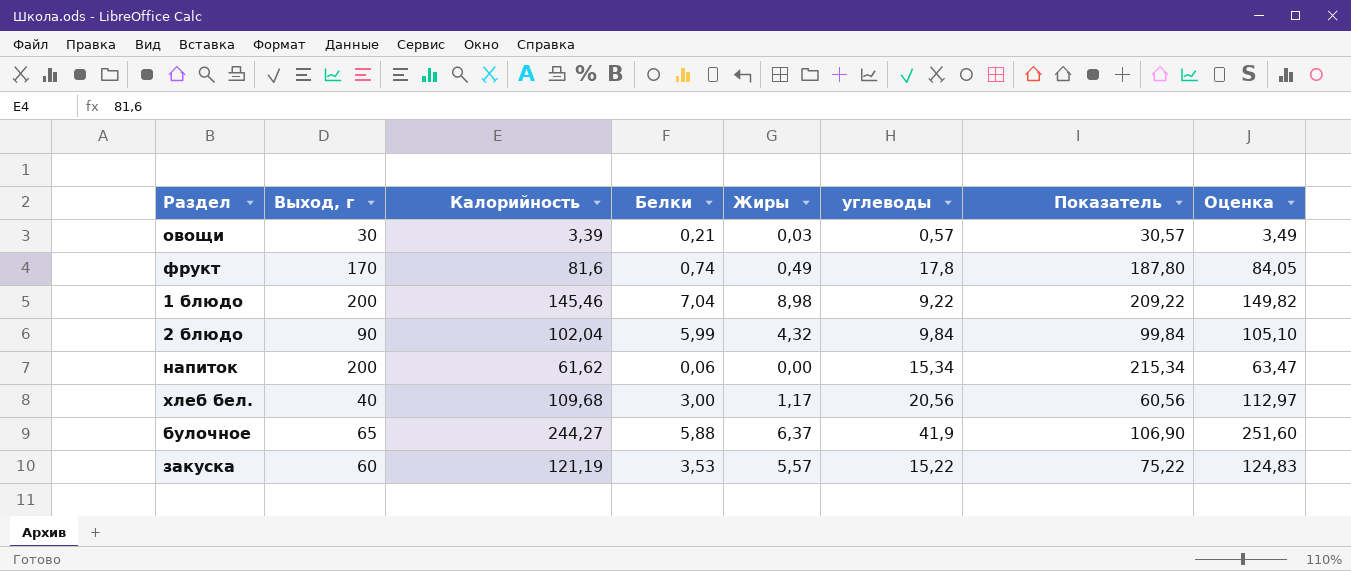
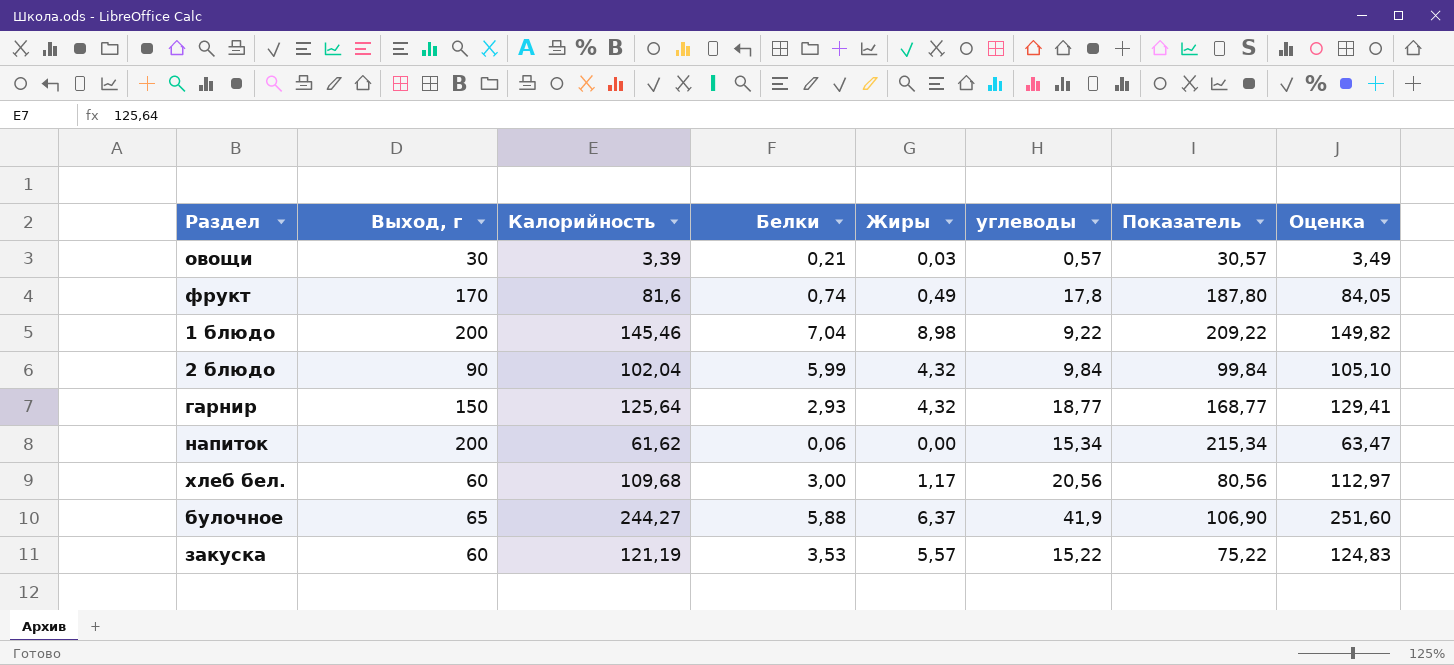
row гарнир: none -> 150 | 125,64 | 2,93 | 4,32 | 18,77 | 168,77 | 129,41
хлеб бел. | Выход, г: 40 -> 60
хлеб бел. | Показатель: 60,56 -> 80,56

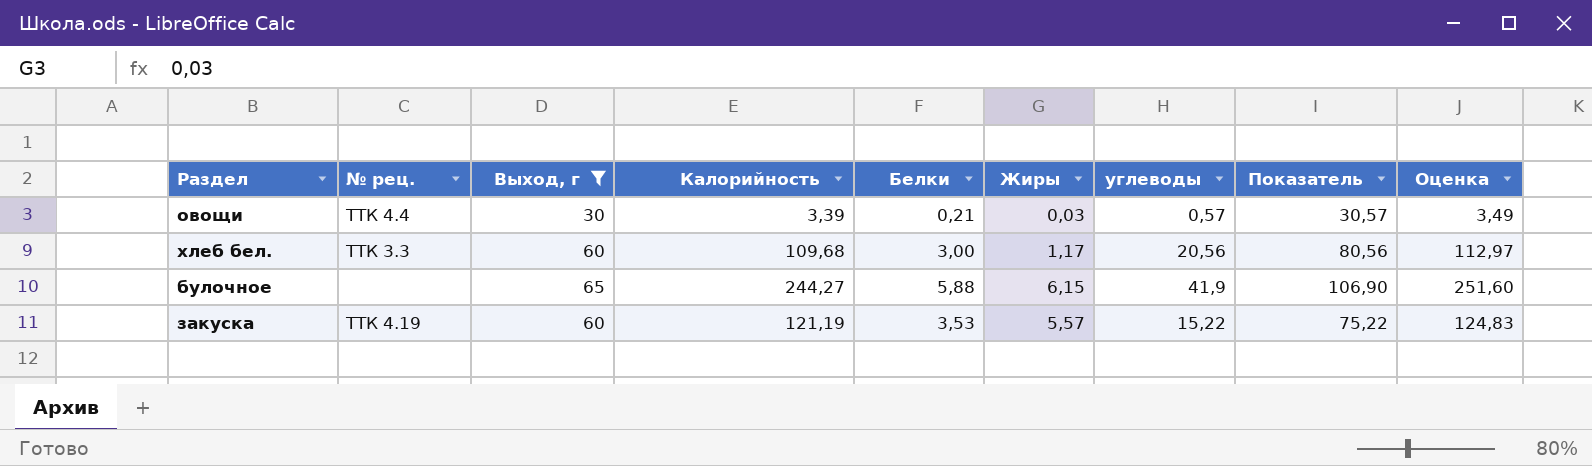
filter: none -> Выход, г <= 65
column № рец. | position: none -> 2
булочное | Жиры: 6,37 -> 6,15

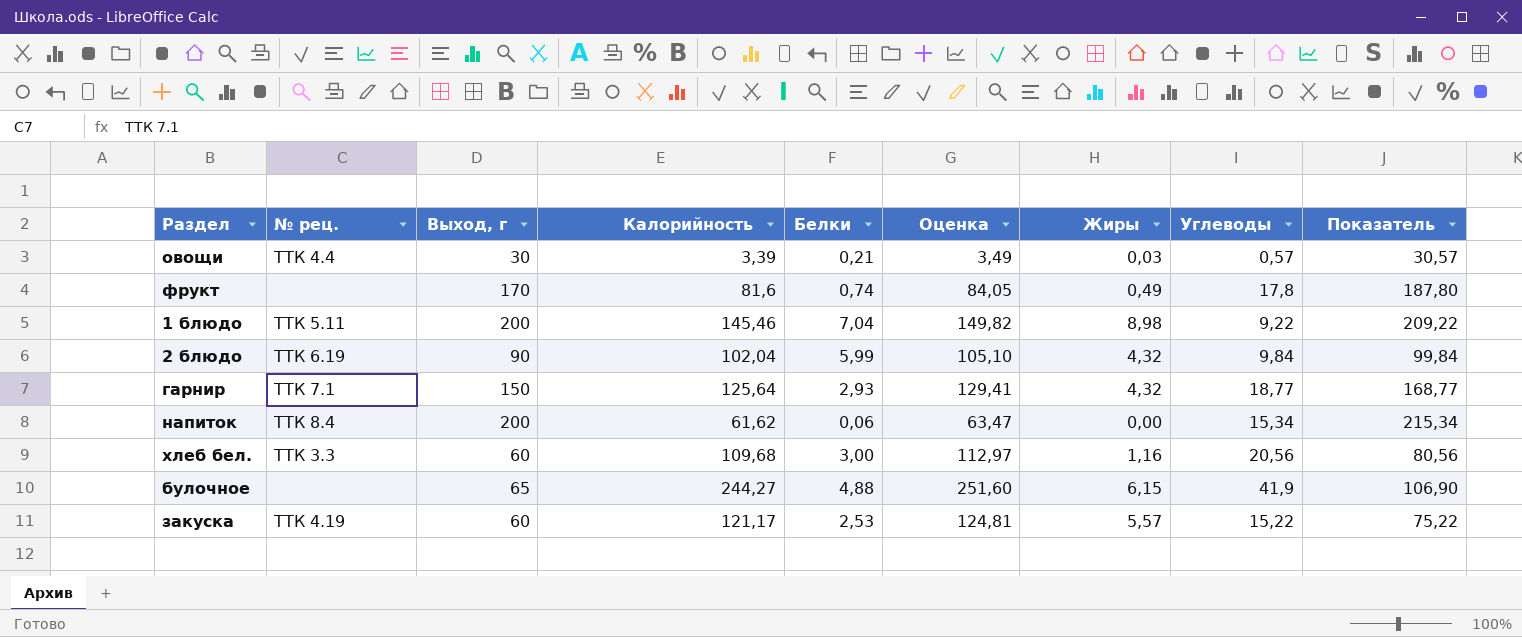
filter: Выход, г <= 65 -> none
column Оценка | position: 9 -> 6
column name: углеводы -> Углеводы
хлеб бел. | Жиры: 1,17 -> 1,16
булочное | Белки: 5,88 -> 4,88
закуска | Калорийность: 121,19 -> 121,17
закуска | Белки: 3,53 -> 2,53
закуска | Оценка: 124,83 -> 124,81

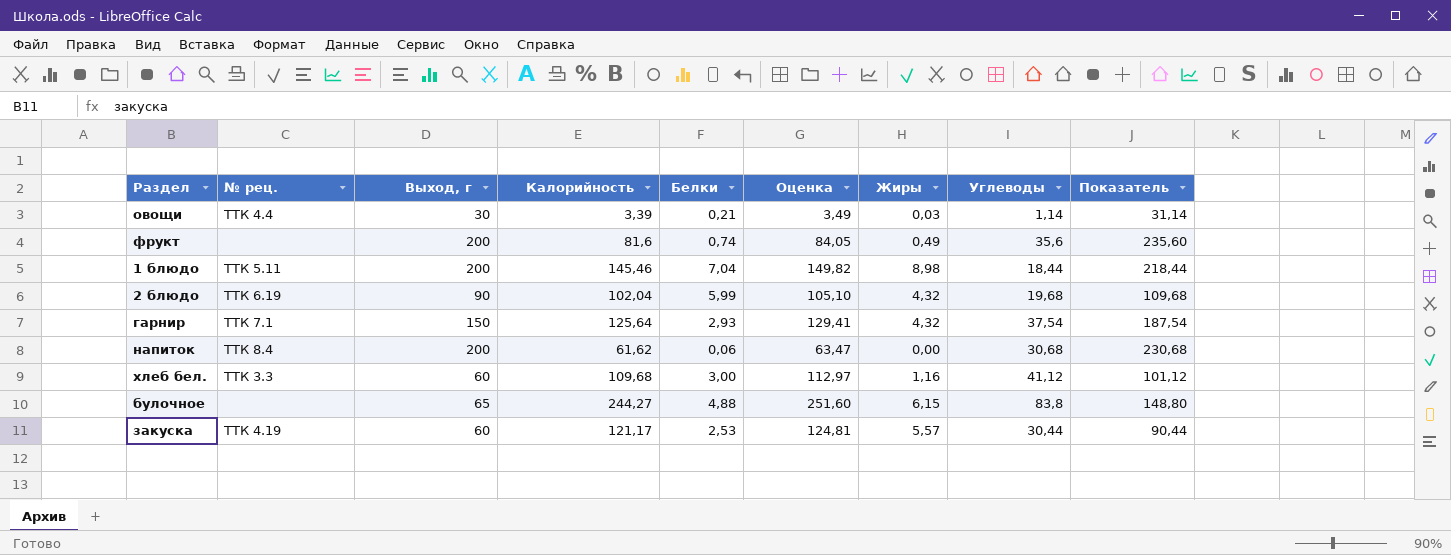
овощи | Углеводы: 0,57 -> 1,14
овощи | Показатель: 30,57 -> 31,14
фрукт | Выход, г: 170 -> 200
фрукт | Углеводы: 17,8 -> 35,6
фрукт | Показатель: 187,80 -> 235,60
1 блюдо | Углеводы: 9,22 -> 18,44
1 блюдо | Показатель: 209,22 -> 218,44
2 блюдо | Углеводы: 9,84 -> 19,68
2 блюдо | Показатель: 99,84 -> 109,68
гарнир | Углеводы: 18,77 -> 37,54
гарнир | Показатель: 168,77 -> 187,54
напиток | Углеводы: 15,34 -> 30,68
напиток | Показатель: 215,34 -> 230,68
хлеб бел. | Углеводы: 20,56 -> 41,12
хлеб бел. | Показатель: 80,56 -> 101,12
булочное | Углеводы: 41,9 -> 83,8
булочное | Показатель: 106,90 -> 148,80
закуска | Углеводы: 15,22 -> 30,44
закуска | Показатель: 75,22 -> 90,44

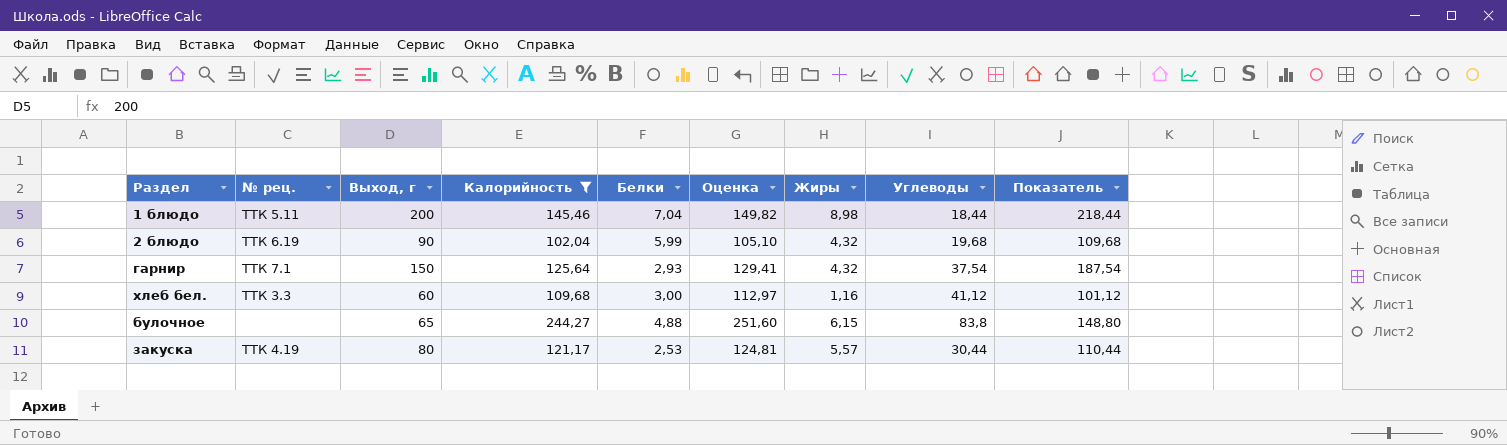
filter: none -> Калорийность >= 102,04
закуска | Выход, г: 60 -> 80
закуска | Показатель: 90,44 -> 110,44

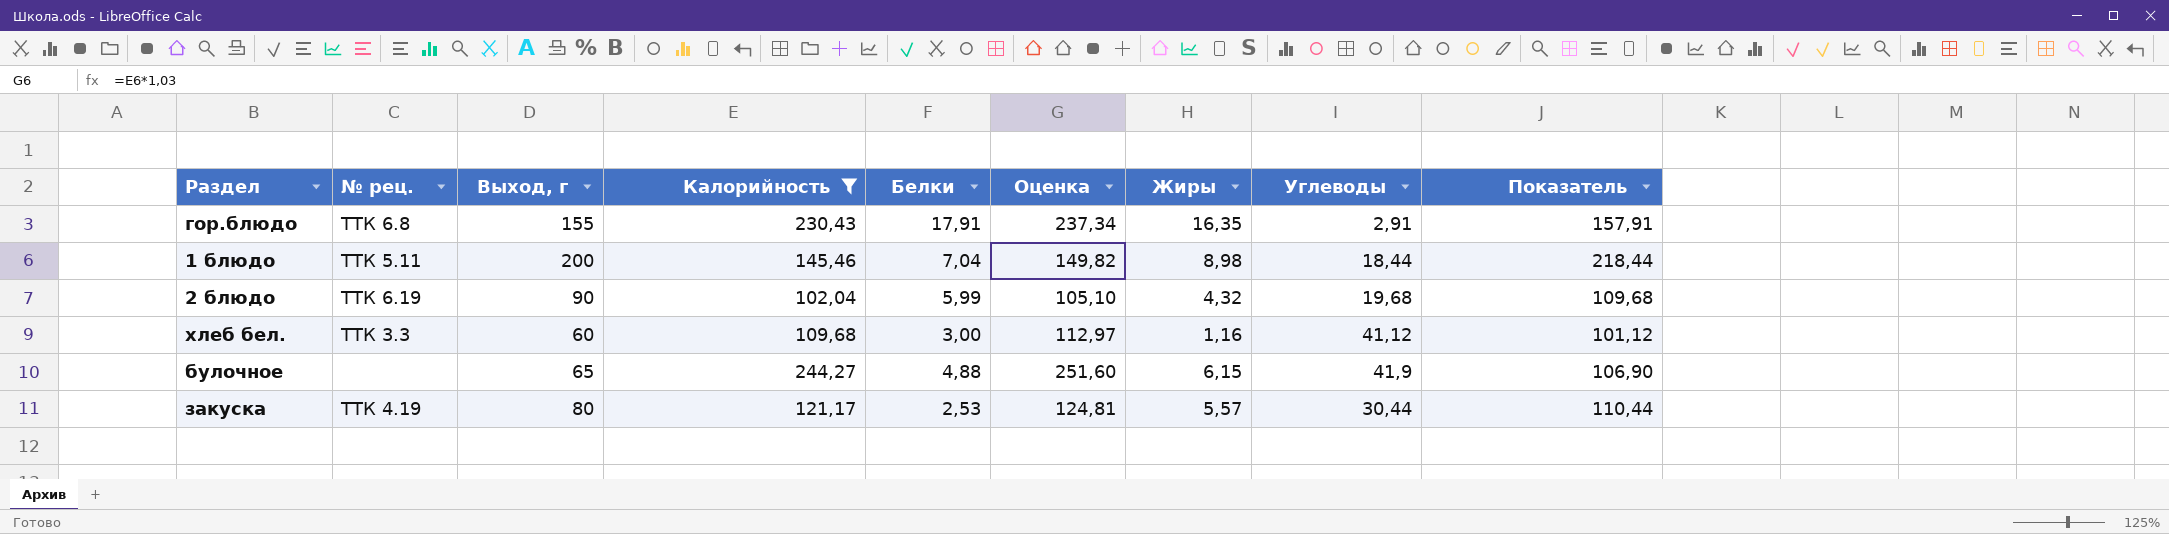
row гарнир: ТТК 7.1 | 150 | 125,64 | 2,93 | 129,41 | 4,32 | 37,54 | 187,54 -> none
row гор.блюдо: none -> ТТК 6.8 | 155 | 230,43 | 17,91 | 237,34 | 16,35 | 2,91 | 157,91
булочное | Углеводы: 83,8 -> 41,9
булочное | Показатель: 148,80 -> 106,90

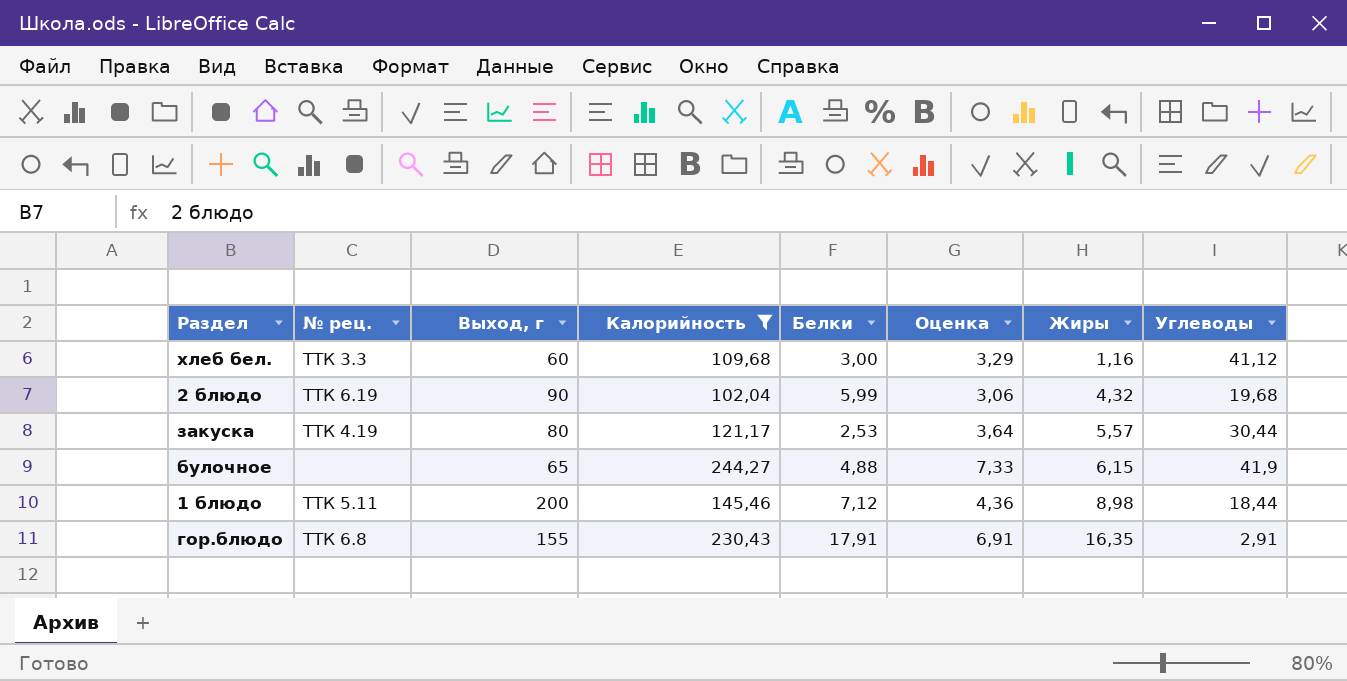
row order: none -> Жиры ascending
column Показатель | formula: [Выход, г] + [Углеводы] -> none
column Оценка | formula: [Калорийность] * 1,03 -> [Калорийность] * 0,03
1 блюдо | Белки: 7,04 -> 7,12

